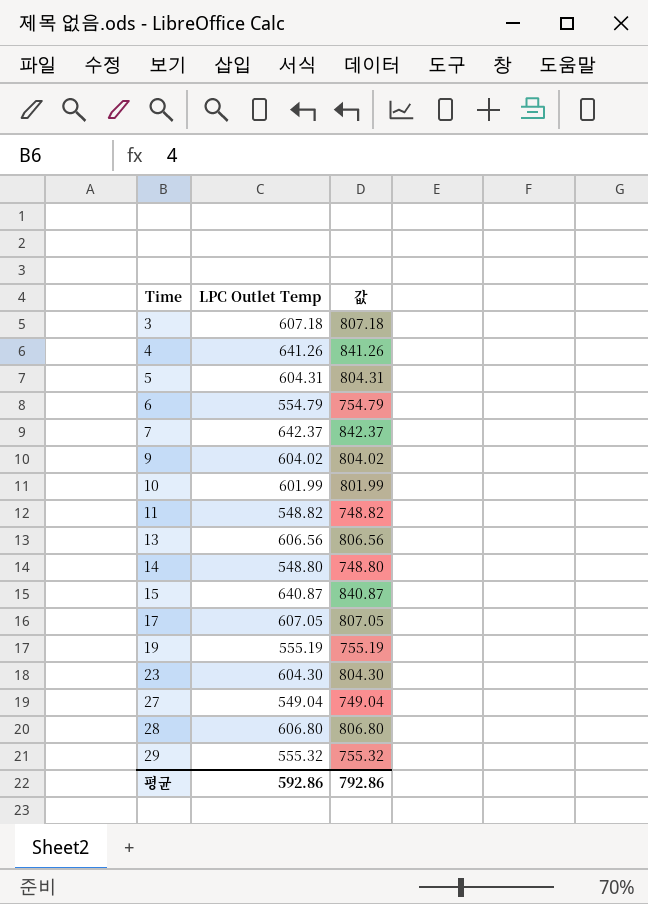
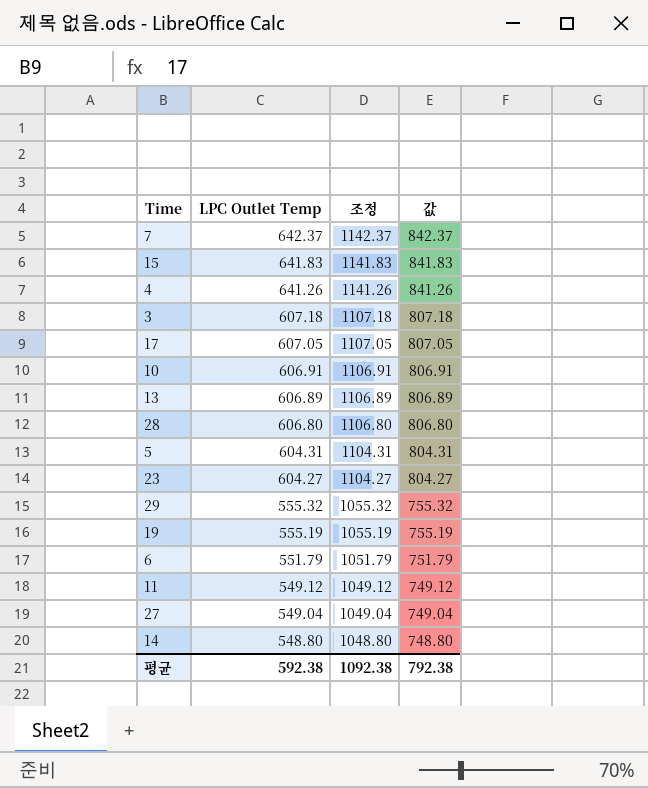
row order: Time ascending -> LPC Outlet Temp descending
column 조정 | formula: none -> [LPC Outlet Temp] + 500
row 9: 604.02 | 804.02 -> none
15 | LPC Outlet Temp: 640.87 -> 641.83
15 | 값: 840.87 -> 841.83
10 | LPC Outlet Temp: 601.99 -> 606.91
10 | 값: 801.99 -> 806.91
13 | LPC Outlet Temp: 606.56 -> 606.89
13 | 값: 806.56 -> 806.89
23 | LPC Outlet Temp: 604.30 -> 604.27
23 | 값: 804.30 -> 804.27
6 | LPC Outlet Temp: 554.79 -> 551.79
6 | 값: 754.79 -> 751.79
11 | LPC Outlet Temp: 548.82 -> 549.12
11 | 값: 748.82 -> 749.12
평균 | LPC Outlet Temp: 592.86 -> 592.38
평균 | 값: 792.86 -> 792.38

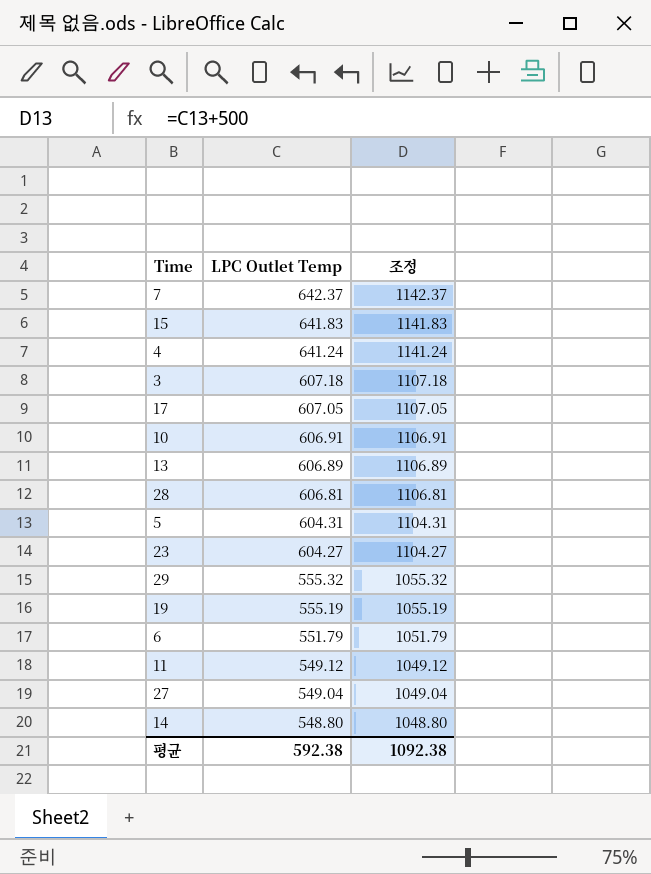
column 값 | formula: [LPC Outlet Temp] + 200 -> none
4 | LPC Outlet Temp: 641.26 -> 641.24
4 | 조정: 1141.26 -> 1141.24
28 | LPC Outlet Temp: 606.80 -> 606.81
28 | 조정: 1106.80 -> 1106.81

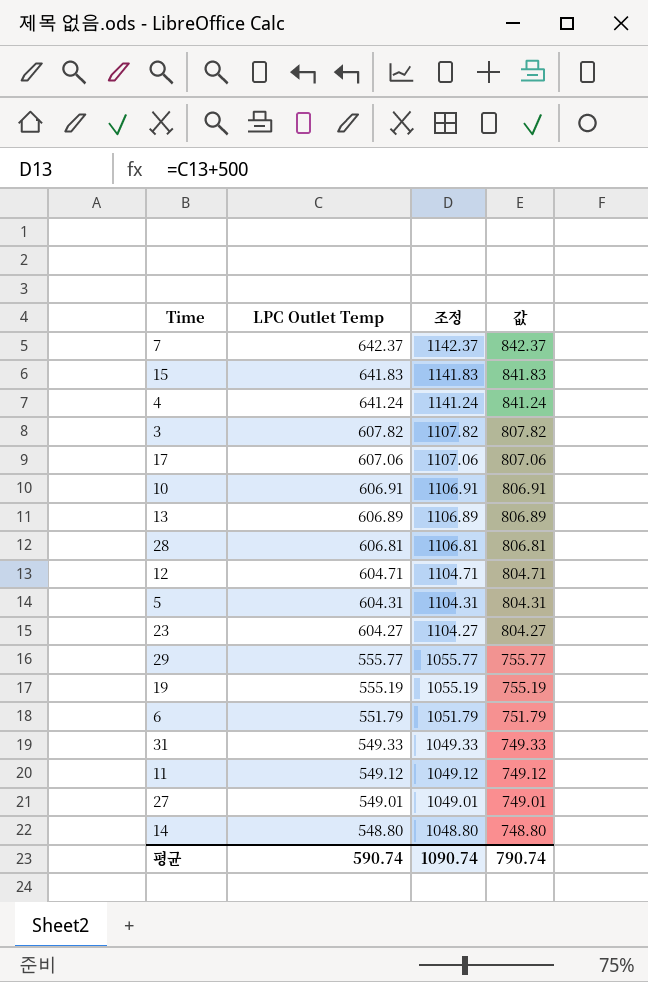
column 값 | formula: none -> [LPC Outlet Temp] + 200
3 | LPC Outlet Temp: 607.18 -> 607.82
3 | 조정: 1107.18 -> 1107.82
17 | LPC Outlet Temp: 607.05 -> 607.06
17 | 조정: 1107.05 -> 1107.06
row 12: none -> 604.71 | 1104.71 | 804.71
29 | LPC Outlet Temp: 555.32 -> 555.77
29 | 조정: 1055.32 -> 1055.77
row 31: none -> 549.33 | 1049.33 | 749.33
27 | LPC Outlet Temp: 549.04 -> 549.01
27 | 조정: 1049.04 -> 1049.01
평균 | LPC Outlet Temp: 592.38 -> 590.74
평균 | 조정: 1092.38 -> 1090.74

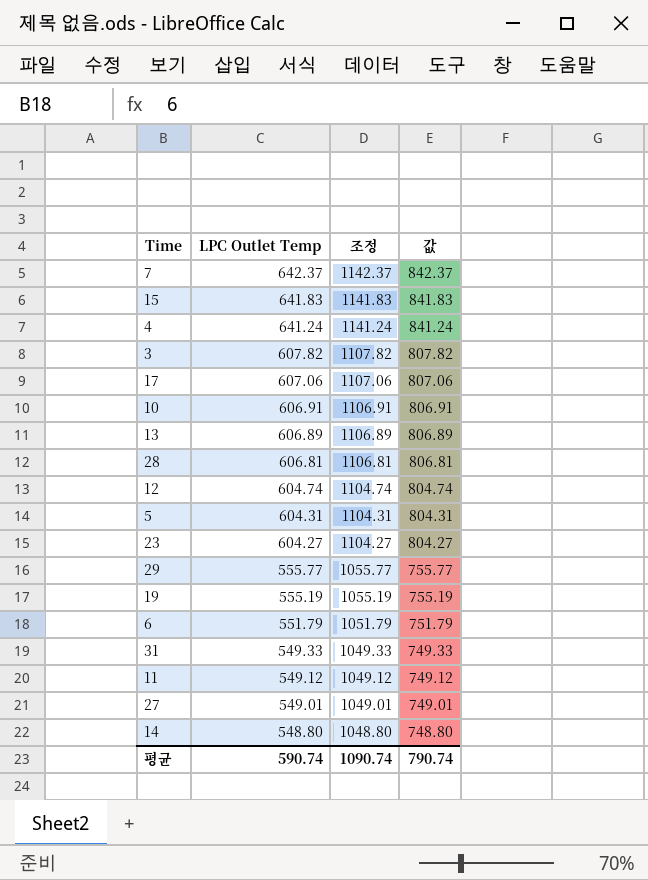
12 | LPC Outlet Temp: 604.71 -> 604.74
12 | 조정: 1104.71 -> 1104.74
12 | 값: 804.71 -> 804.74

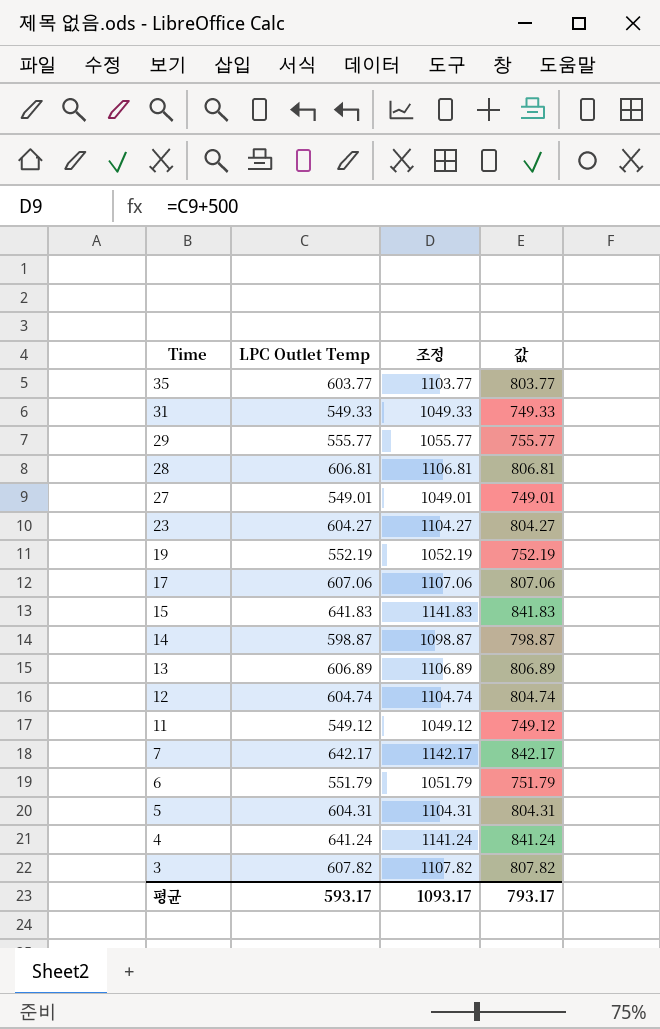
row order: LPC Outlet Temp descending -> Time descending
row 10: 606.91 | 1106.91 | 806.91 -> none
row 35: none -> 603.77 | 1103.77 | 803.77
19 | LPC Outlet Temp: 555.19 -> 552.19
19 | 조정: 1055.19 -> 1052.19
19 | 값: 755.19 -> 752.19
14 | LPC Outlet Temp: 548.80 -> 598.87
14 | 조정: 1048.80 -> 1098.87
14 | 값: 748.80 -> 798.87
7 | LPC Outlet Temp: 642.37 -> 642.17
7 | 조정: 1142.37 -> 1142.17
7 | 값: 842.37 -> 842.17
평균 | LPC Outlet Temp: 590.74 -> 593.17
평균 | 조정: 1090.74 -> 1093.17
평균 | 값: 790.74 -> 793.17

